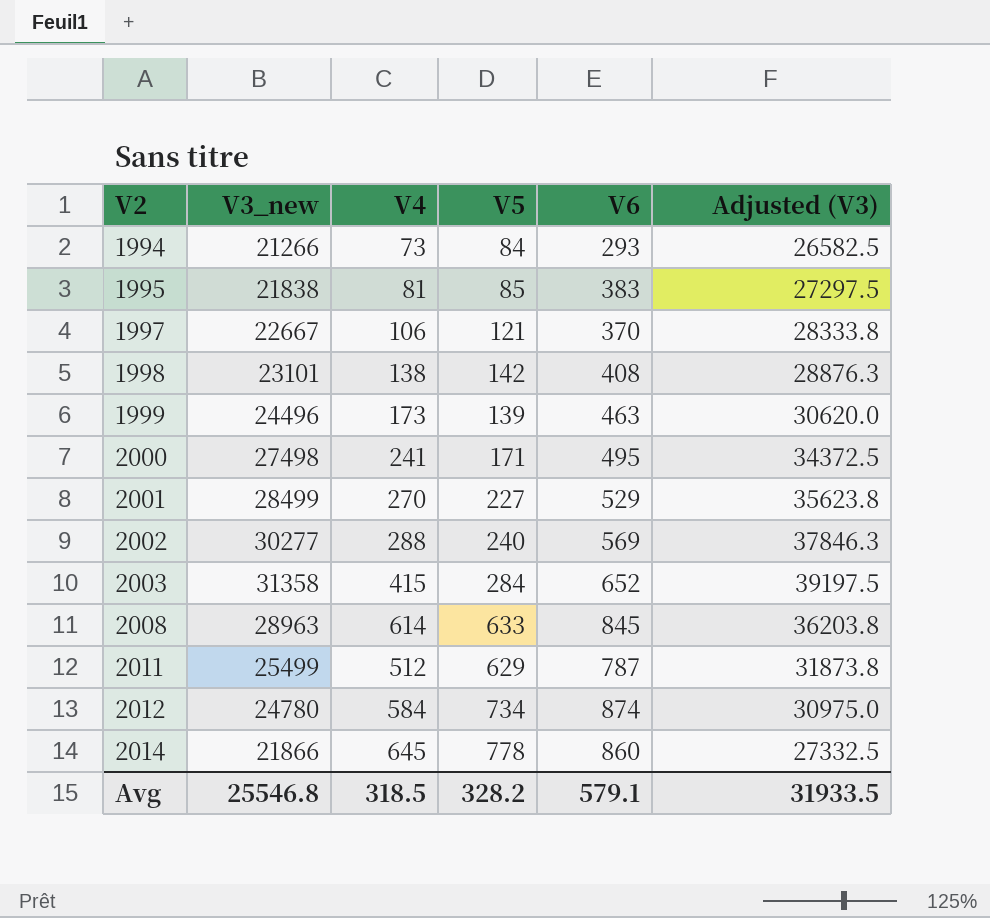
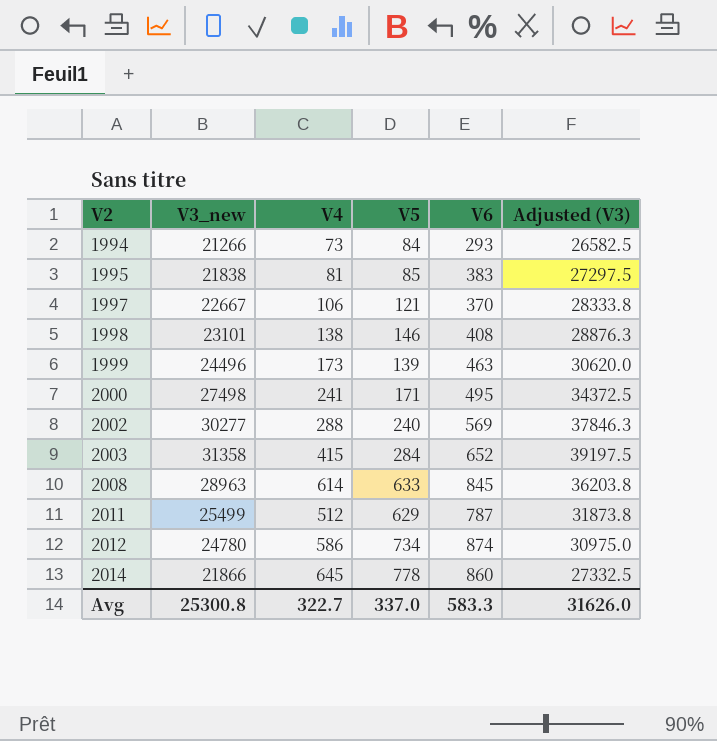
row 2001: 28499 | 270 | 227 | 529 | 35623.8 -> none
1998 | V5: 142 -> 146
2012 | V4: 584 -> 586
Avg | V3_new: 25546.8 -> 25300.8
Avg | V4: 318.5 -> 322.7
Avg | V5: 328.2 -> 337.0
Avg | V6: 579.1 -> 583.3
Avg | Adjusted (V3): 31933.5 -> 31626.0

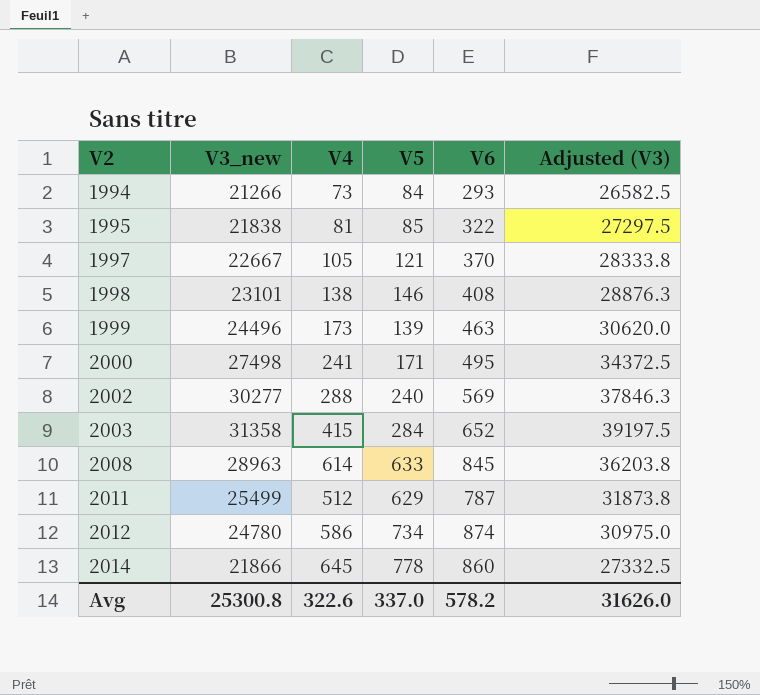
1995 | V6: 383 -> 322
1997 | V4: 106 -> 105
Avg | V4: 322.7 -> 322.6
Avg | V6: 583.3 -> 578.2

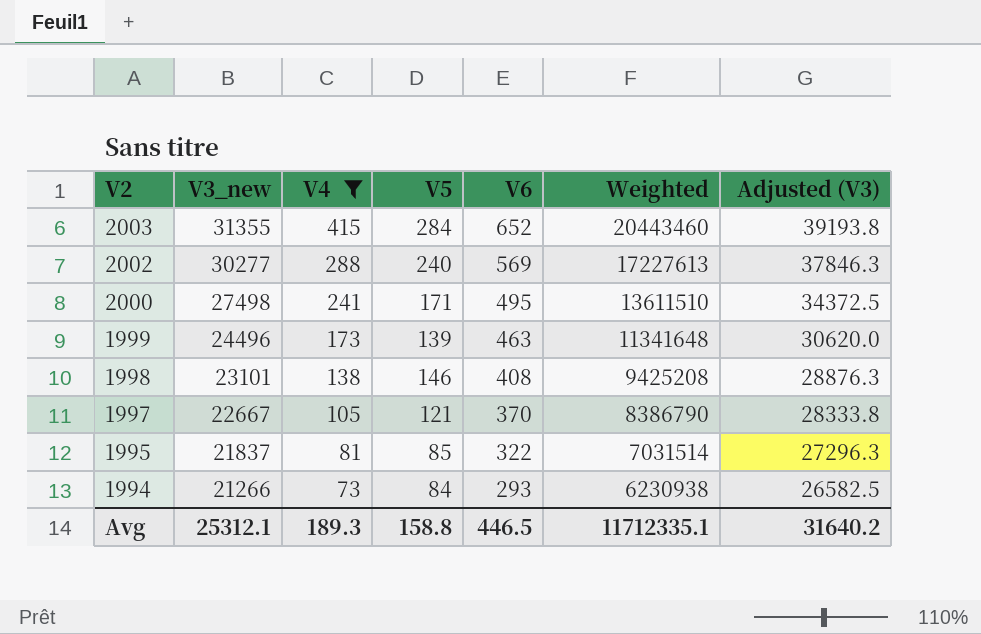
filter: none -> V4 <= 415
row order: V2 ascending -> V2 descending
column Weighted | formula: none -> [V3_new] * [V6]
2003 | V3_new: 31358 -> 31355
2003 | Adjusted (V3): 39197.5 -> 39193.8
1995 | V3_new: 21838 -> 21837
1995 | Adjusted (V3): 27297.5 -> 27296.3
Avg | V3_new: 25300.8 -> 25312.1
Avg | V4: 322.6 -> 189.3
Avg | V5: 337.0 -> 158.8
Avg | V6: 578.2 -> 446.5
Avg | Adjusted (V3): 31626.0 -> 31640.2

